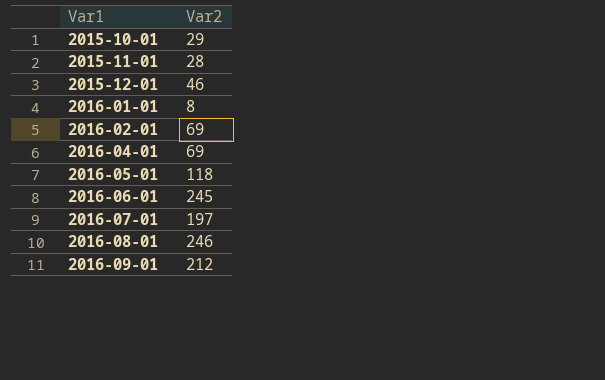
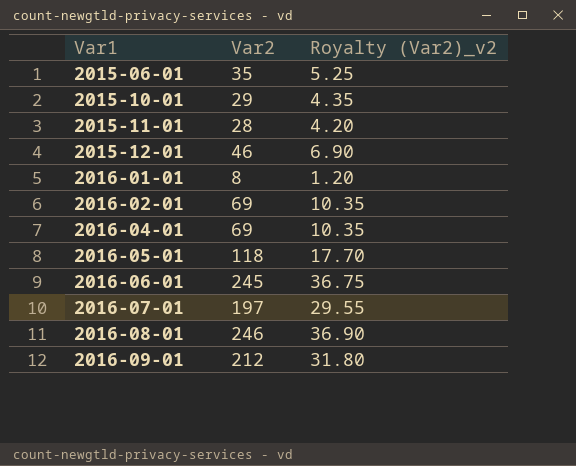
column Royalty (Var2)_v2 | formula: none -> [Var2] * 0.15
row 2015-06-01: none -> 35 | 5.25

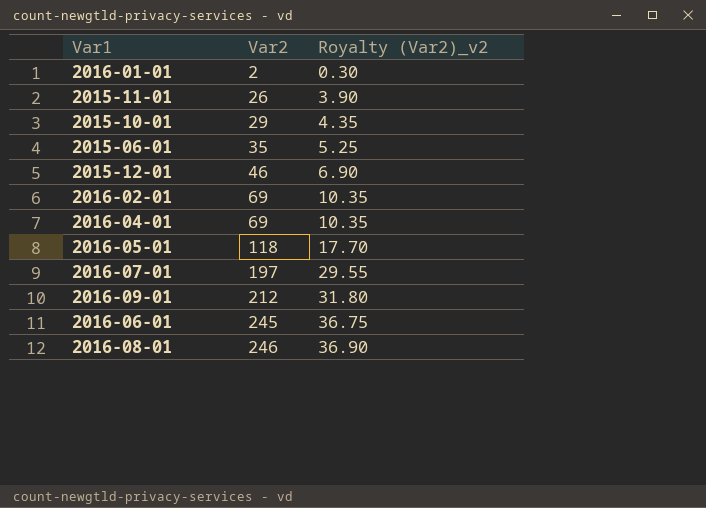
row order: Var1 ascending -> Var2 ascending
2016-01-01 | Var2: 8 -> 2
2016-01-01 | Royalty (Var2)_v2: 1.20 -> 0.30
2015-11-01 | Var2: 28 -> 26
2015-11-01 | Royalty (Var2)_v2: 4.20 -> 3.90

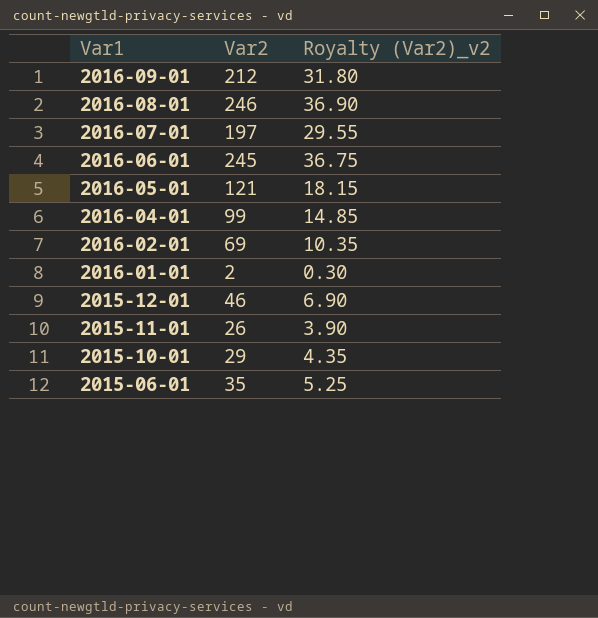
row order: Var2 ascending -> Var1 descending
2016-05-01 | Var2: 118 -> 121
2016-05-01 | Royalty (Var2)_v2: 17.70 -> 18.15
2016-04-01 | Var2: 69 -> 99
2016-04-01 | Royalty (Var2)_v2: 10.35 -> 14.85

